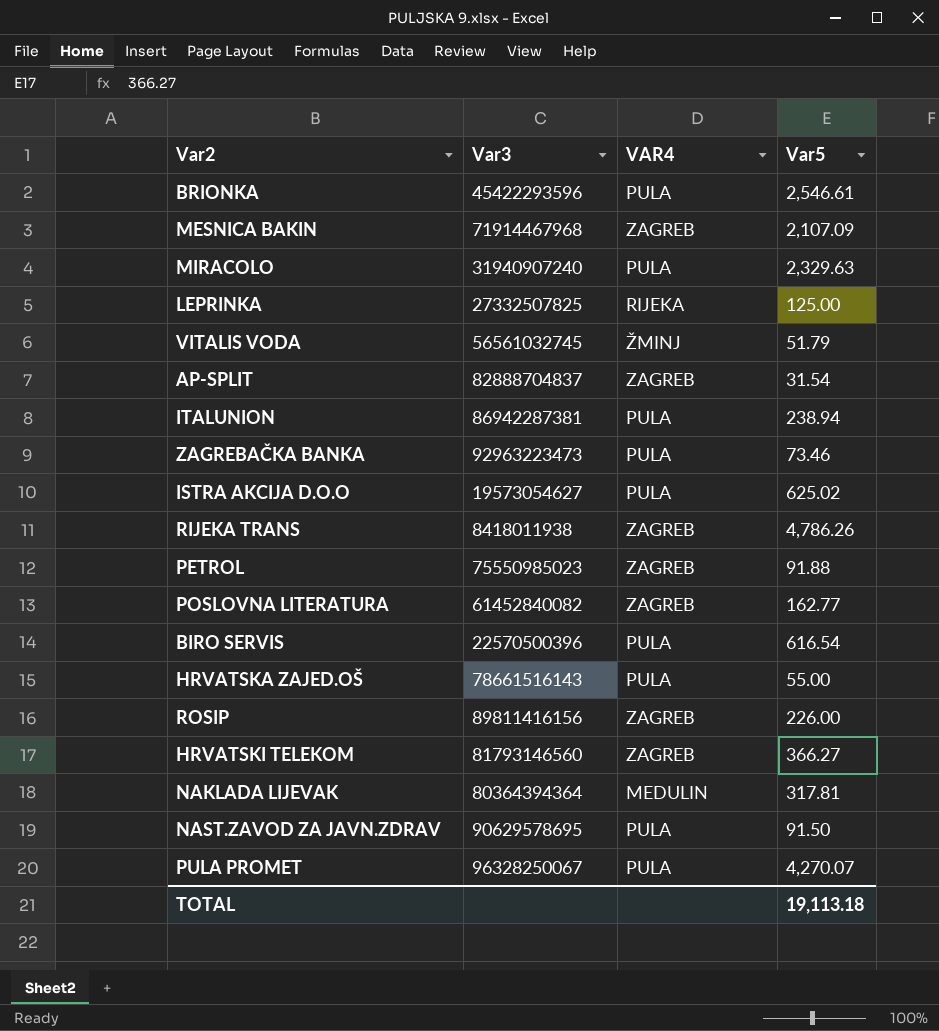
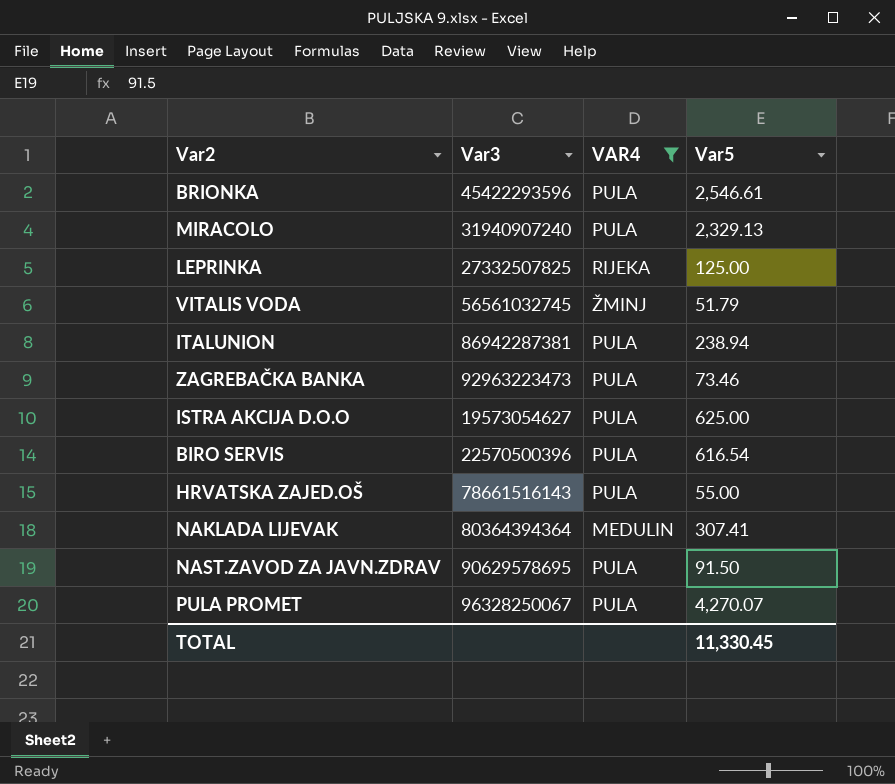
filter: none -> VAR4 != ZAGREB
MIRACOLO | Var5: 2,329.63 -> 2,329.13
ISTRA AKCIJA D.O.O | Var5: 625.02 -> 625.00
NAKLADA LIJEVAK | Var5: 317.81 -> 307.41
TOTAL | Var5: 19,113.18 -> 11,330.45

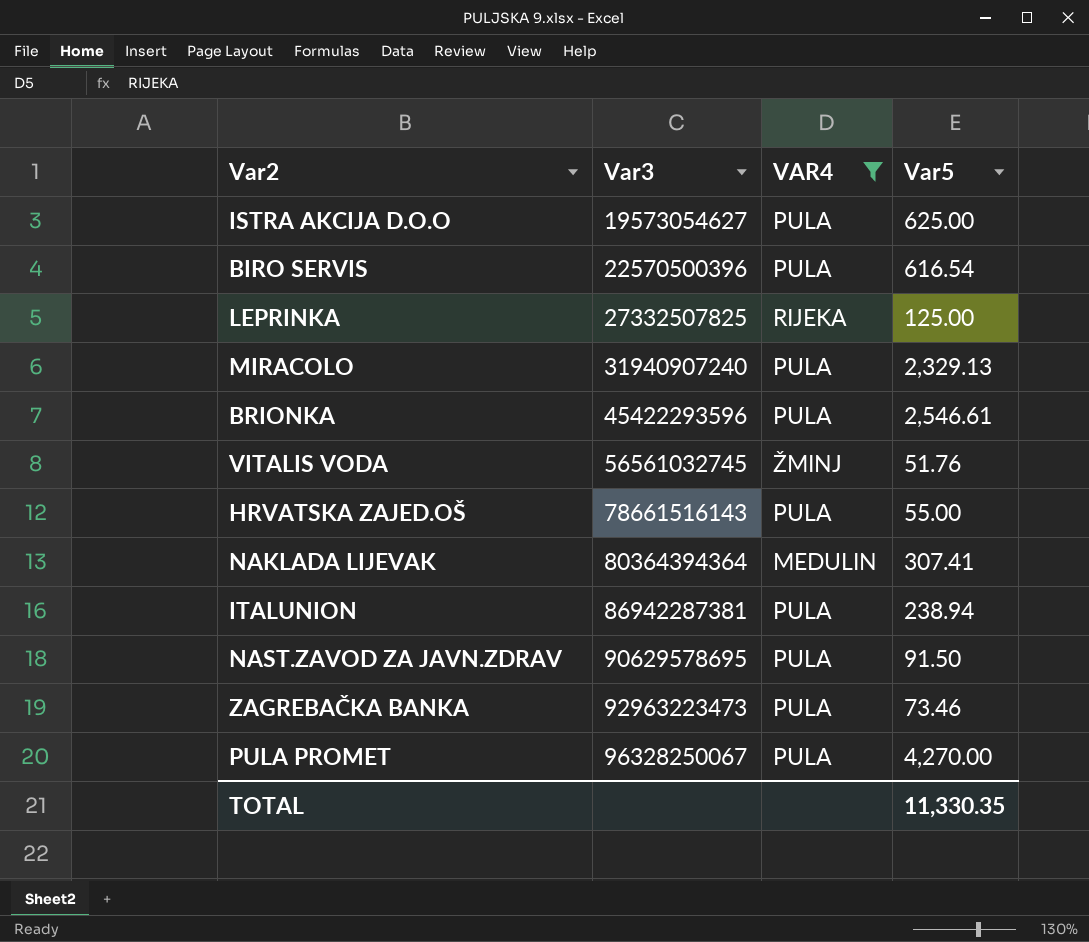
row order: none -> Var3 ascending
VITALIS VODA | Var5: 51.79 -> 51.76
PULA PROMET | Var5: 4,270.07 -> 4,270.00
TOTAL | Var5: 11,330.45 -> 11,330.35

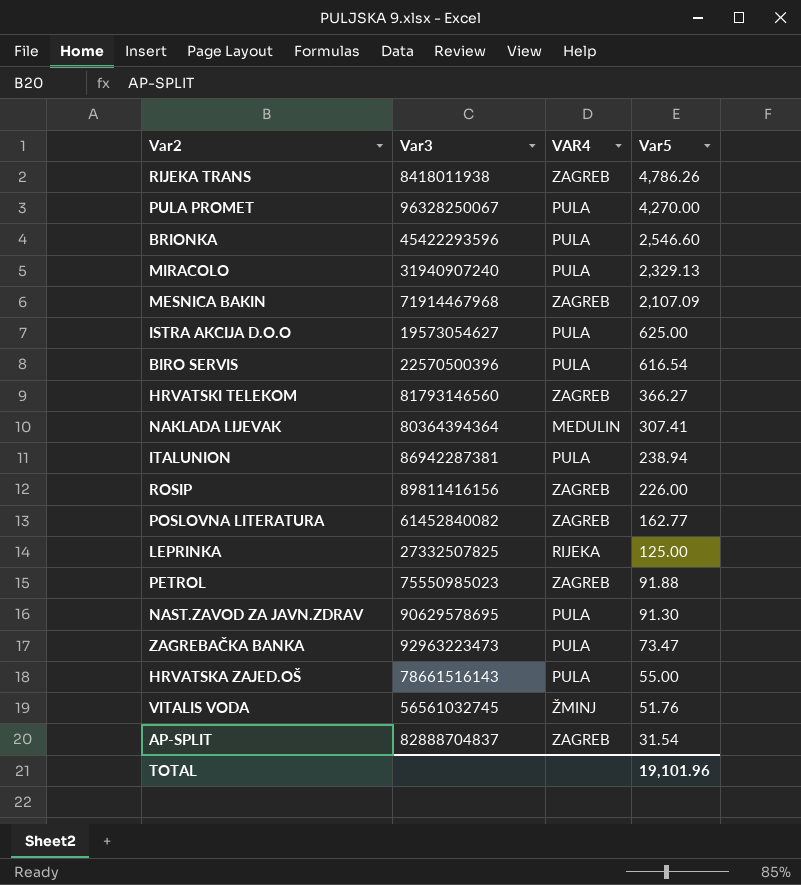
filter: VAR4 != ZAGREB -> none
row order: Var3 ascending -> Var5 descending
BRIONKA | Var5: 2,546.61 -> 2,546.60
NAST.ZAVOD ZA JAVN.ZDRAV | Var5: 91.50 -> 91.30
ZAGREBAČKA BANKA | Var5: 73.46 -> 73.47
TOTAL | Var5: 11,330.35 -> 19,101.96

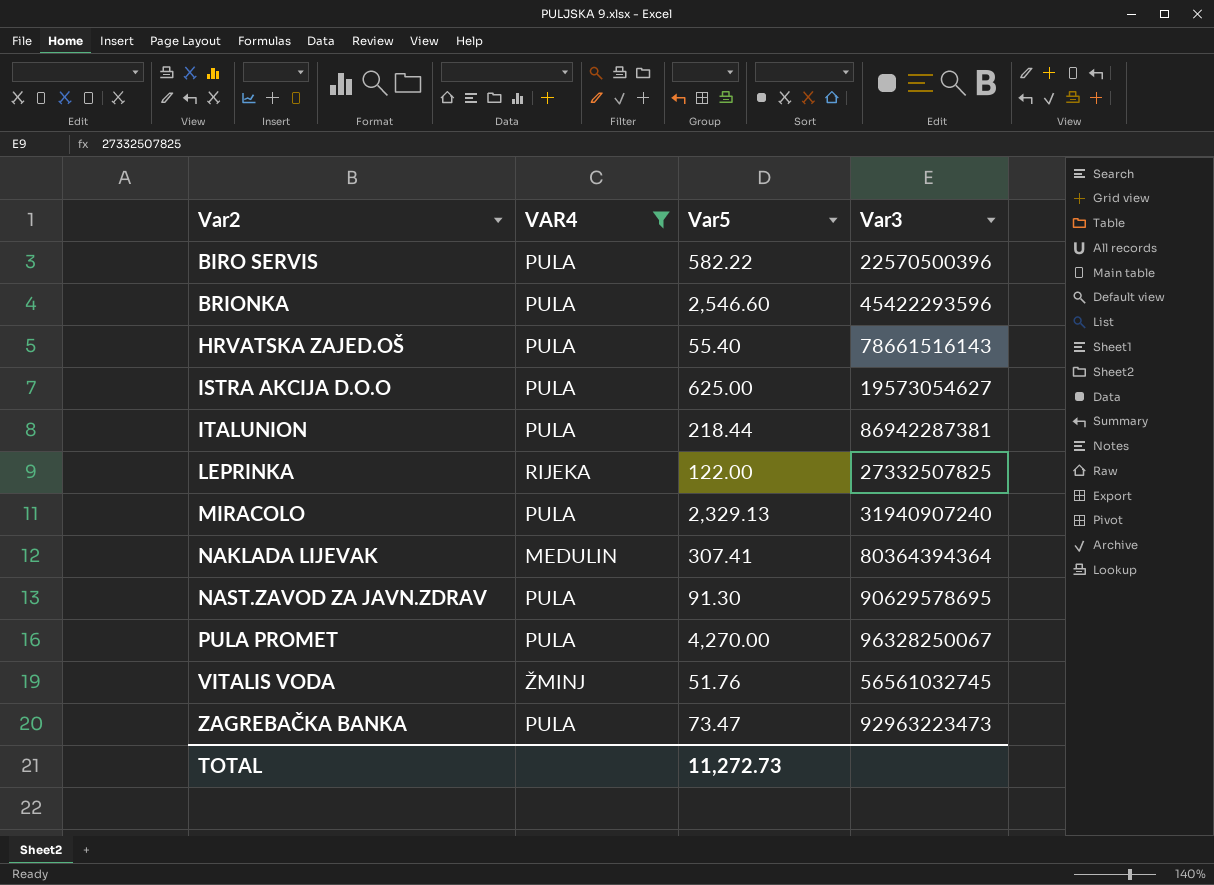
filter: none -> VAR4 != ZAGREB
row order: Var5 descending -> Var2 ascending
column Var3 | position: 2 -> 4
BIRO SERVIS | Var5: 616.54 -> 582.22
HRVATSKA ZAJED.OŠ | Var5: 55.00 -> 55.40
ITALUNION | Var5: 238.94 -> 218.44
LEPRINKA | Var5: 125.00 -> 122.00
TOTAL | Var5: 19,101.96 -> 11,272.73

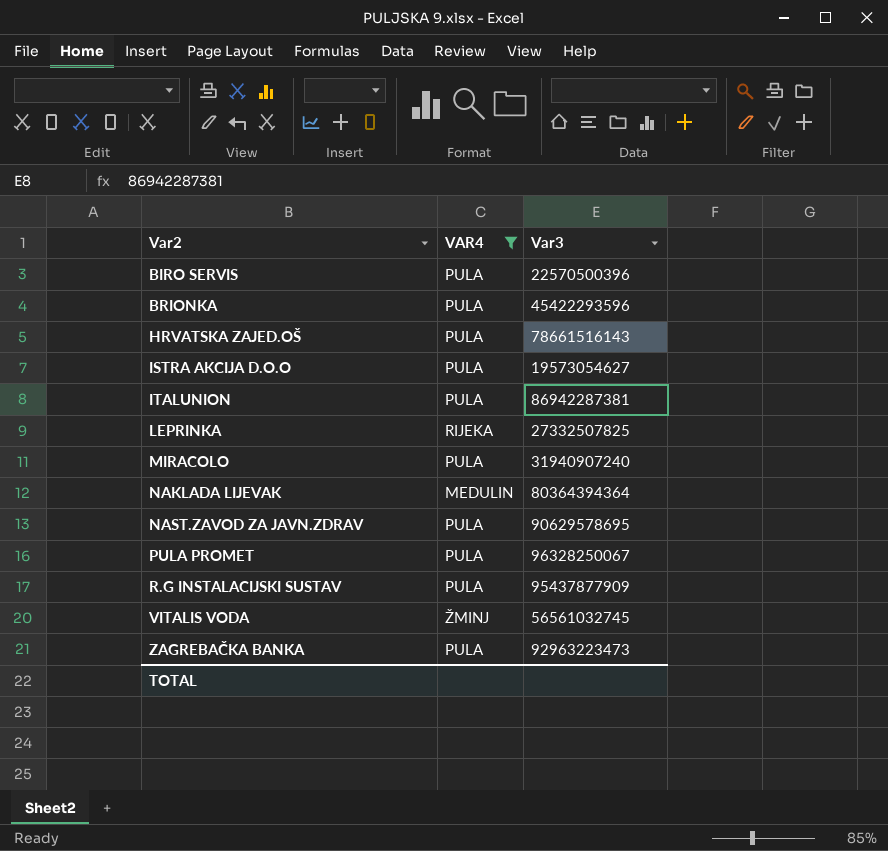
column Var5 | position: 3 -> none
row R.G INSTALACIJSKI SUSTAV: none -> PULA | 95437877909

